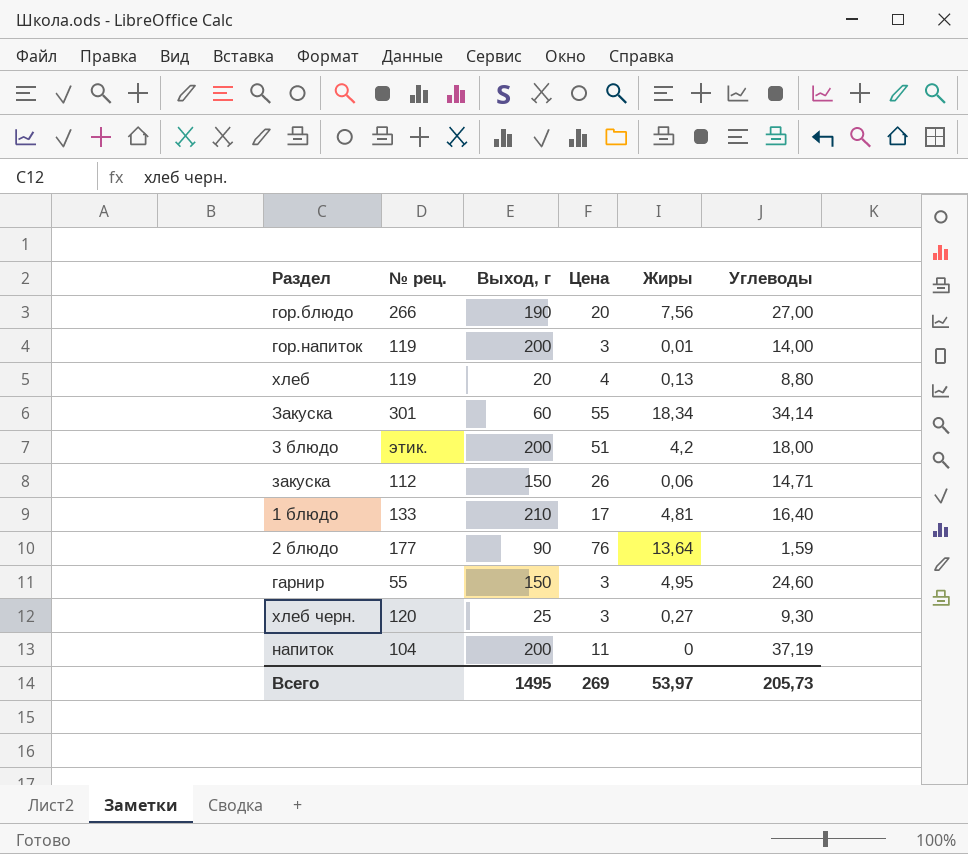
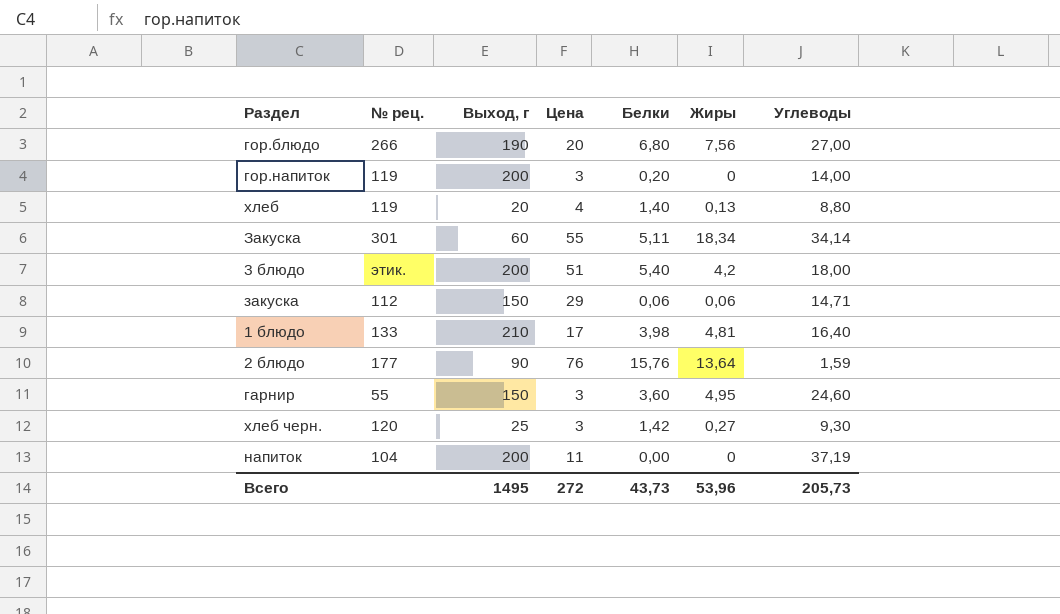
column Белки | position: none -> 5
гор.напиток | Жиры: 0,01 -> 0
закуска | Цена: 26 -> 29
Всего | Цена: 269 -> 272
Всего | Жиры: 53,97 -> 53,96

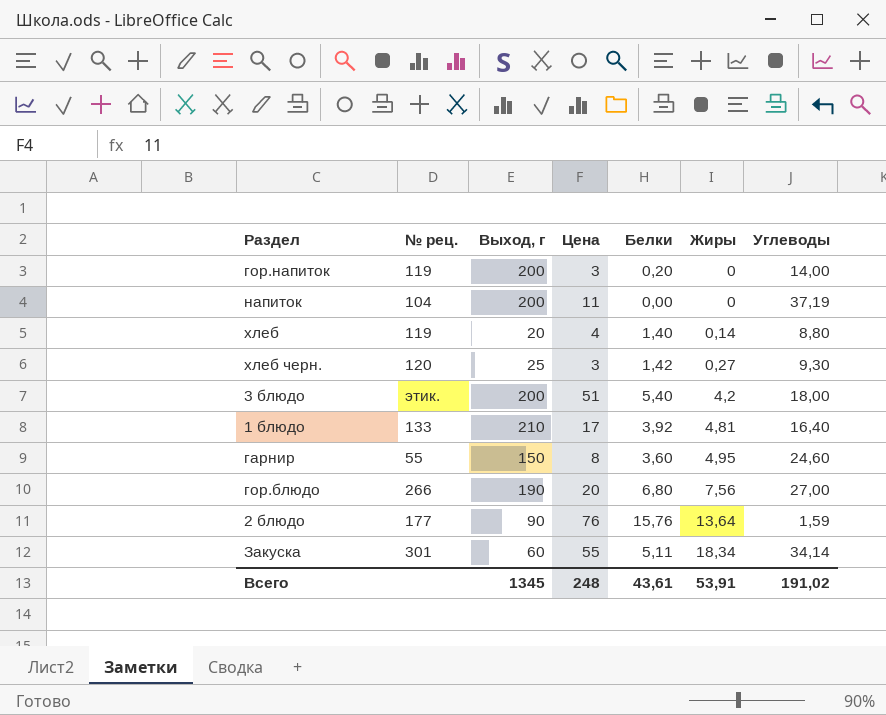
row order: none -> Жиры ascending
row закуска: 112 | 150 | 29 | 0,06 | 0,06 | 14,71 -> none
хлеб | Жиры: 0,13 -> 0,14
1 блюдо | Белки: 3,98 -> 3,92
гарнир | Цена: 3 -> 8
Всего | Выход, г: 1495 -> 1345
Всего | Цена: 272 -> 248
Всего | Белки: 43,73 -> 43,61
Всего | Жиры: 53,96 -> 53,91
Всего | Углеводы: 205,73 -> 191,02

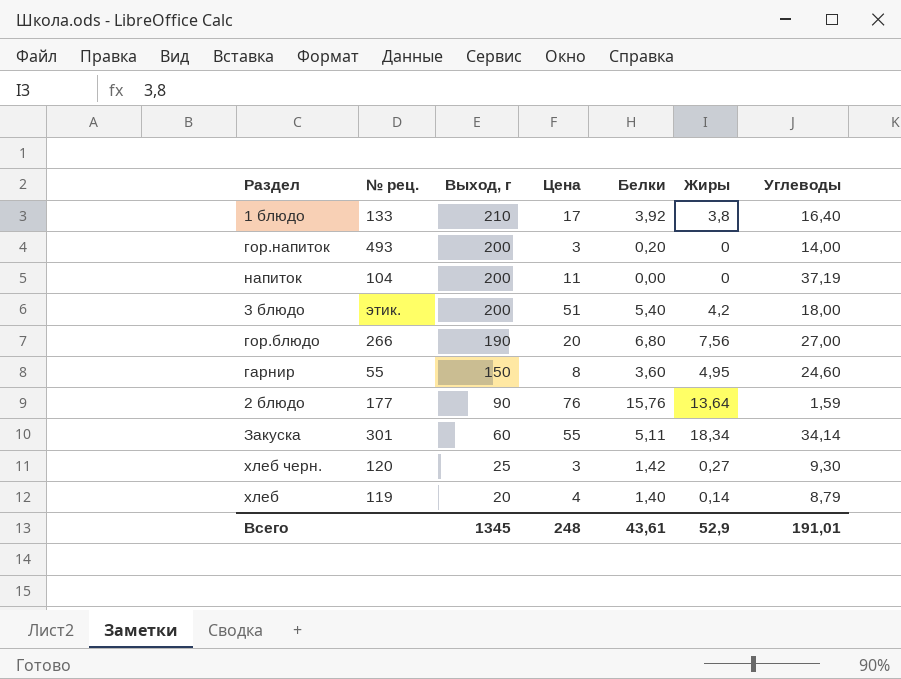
row order: Жиры ascending -> Выход, г descending
1 блюдо | Жиры: 4,81 -> 3,8
гор.напиток | № рец.: 119 -> 493
хлеб | Углеводы: 8,80 -> 8,79
Всего | Жиры: 53,91 -> 52,9
Всего | Углеводы: 191,02 -> 191,01

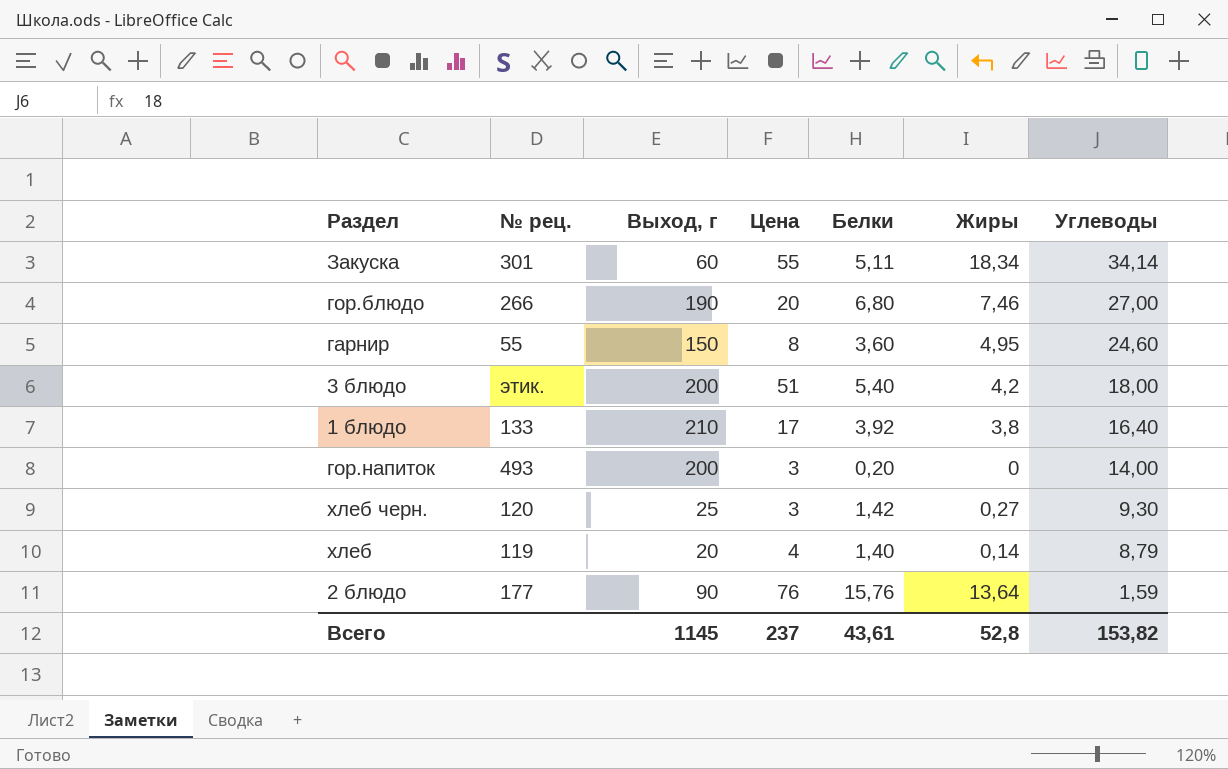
row order: Выход, г descending -> Углеводы descending
row напиток: 104 | 200 | 11 | 0,00 | 0 | 37,19 -> none
гор.блюдо | Жиры: 7,56 -> 7,46
Всего | Выход, г: 1345 -> 1145
Всего | Цена: 248 -> 237
Всего | Жиры: 52,9 -> 52,8
Всего | Углеводы: 191,01 -> 153,82

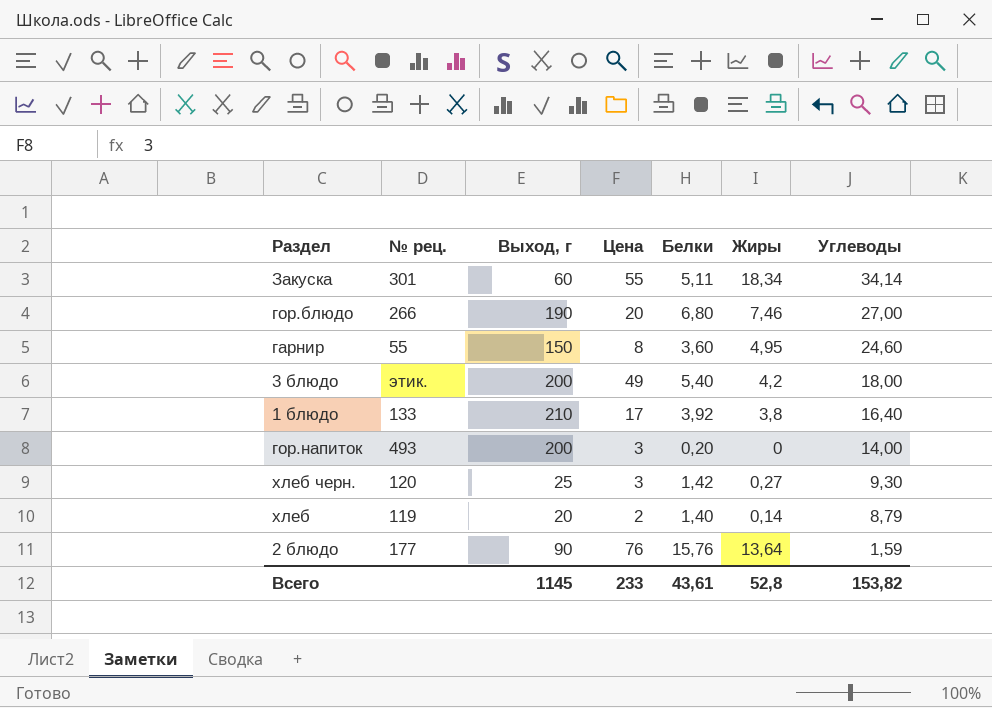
3 блюдо | Цена: 51 -> 49
хлеб | Цена: 4 -> 2
Всего | Цена: 237 -> 233

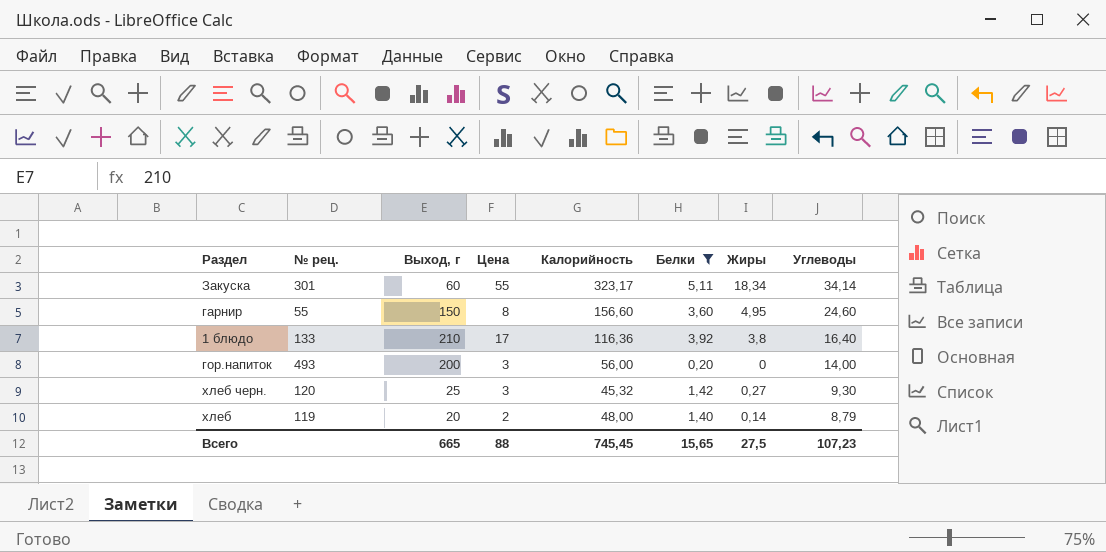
filter: none -> Белки <= 5,11
column Калорийность | position: none -> 5
Всего | Выход, г: 1145 -> 665
Всего | Цена: 233 -> 88
Всего | Белки: 43,61 -> 15,65
Всего | Жиры: 52,8 -> 27,5
Всего | Углеводы: 153,82 -> 107,23

